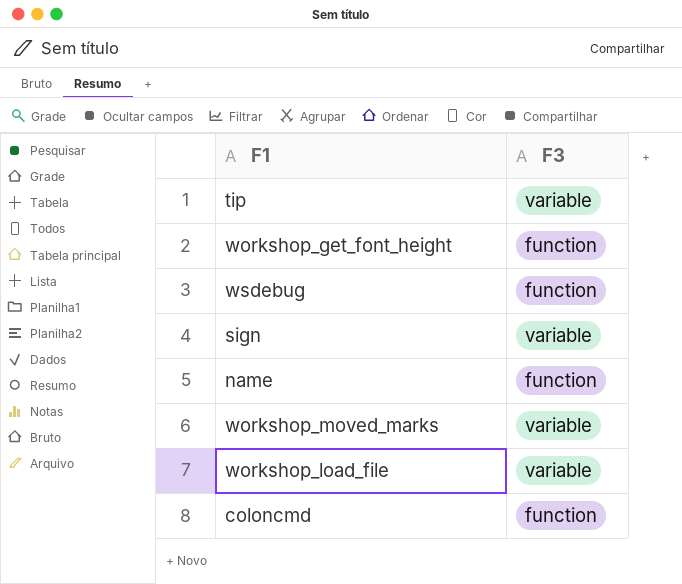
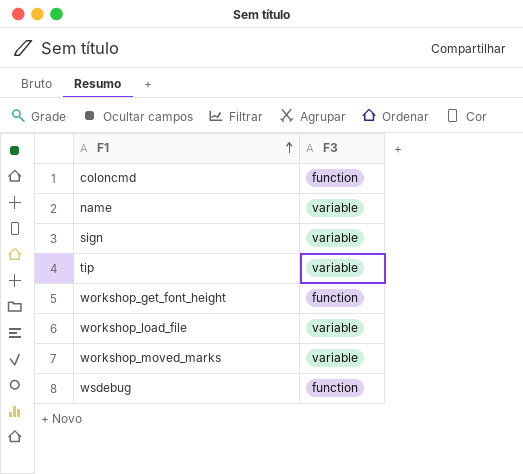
row order: none -> F1 ascending
name | F3: function -> variable

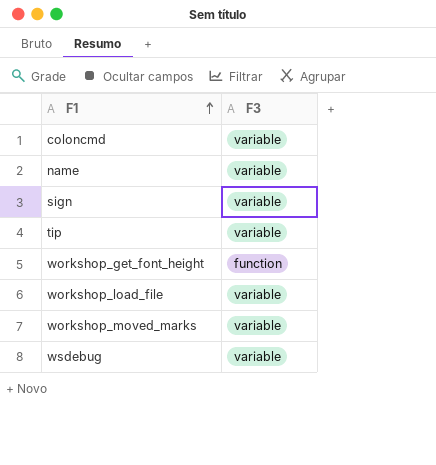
coloncmd | F3: function -> variable
wsdebug | F3: function -> variable

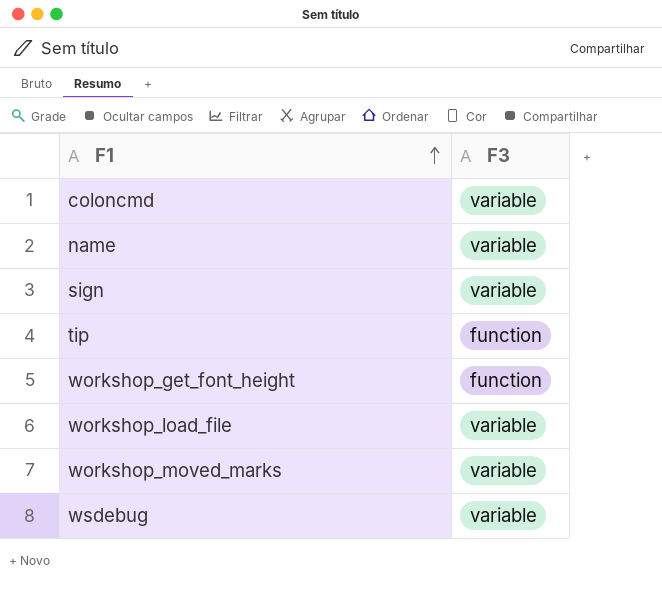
tip | F3: variable -> function

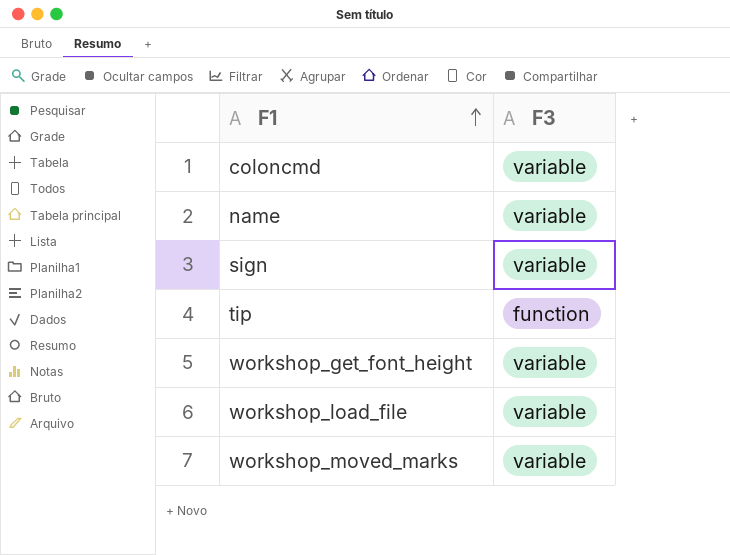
row wsdebug: variable -> none
workshop_get_font_height | F3: function -> variable

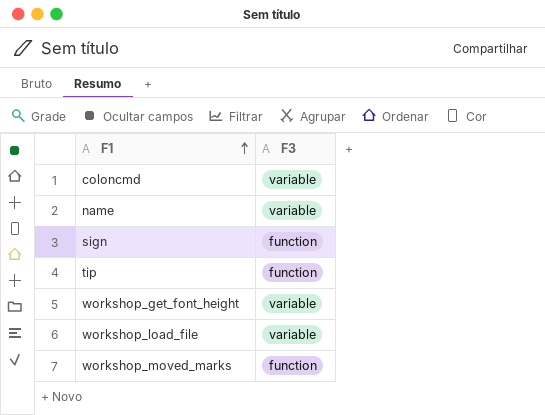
sign | F3: variable -> function
workshop_moved_marks | F3: variable -> function

